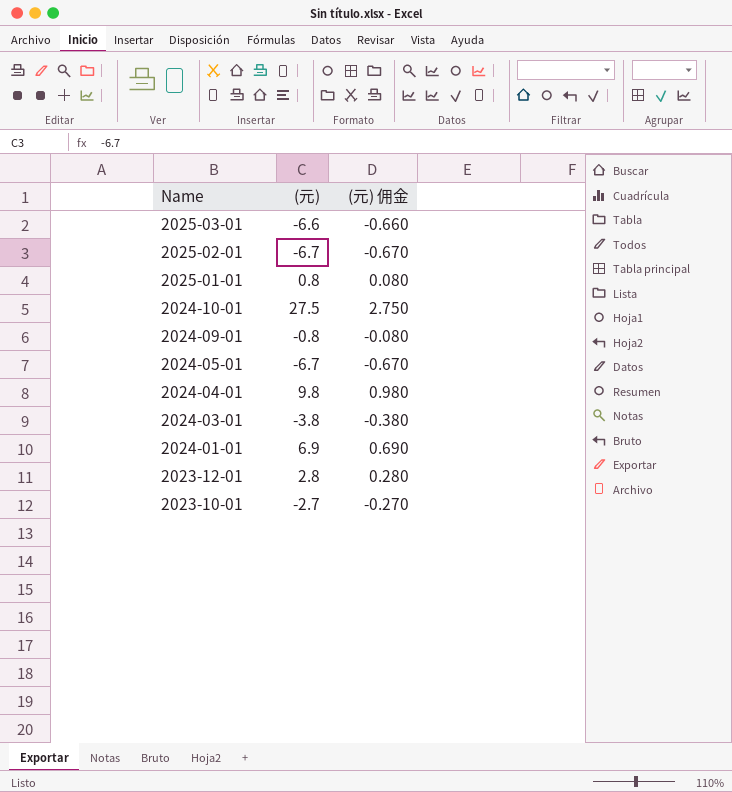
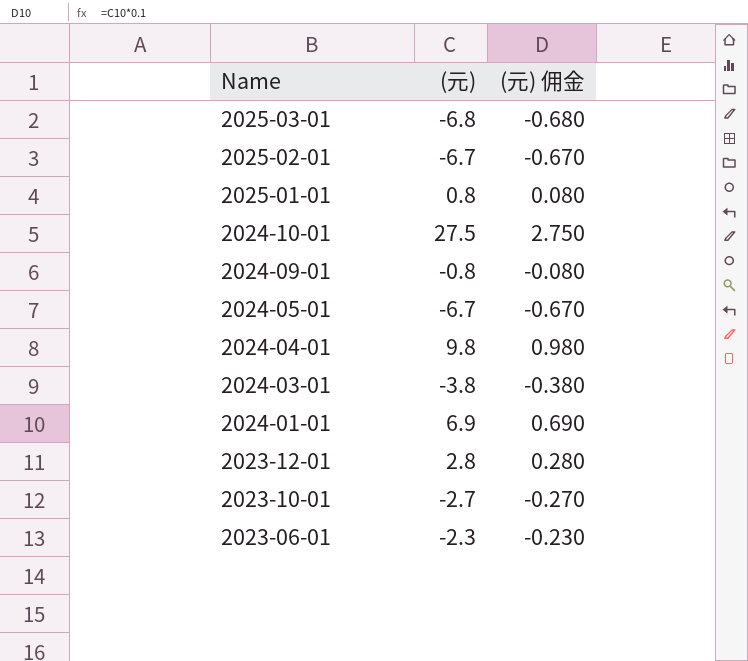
2025-03-01 | (元): -6.6 -> -6.8
2025-03-01 | (元) 佣金: -0.660 -> -0.680
row 2023-06-01: none -> -2.3 | -0.230

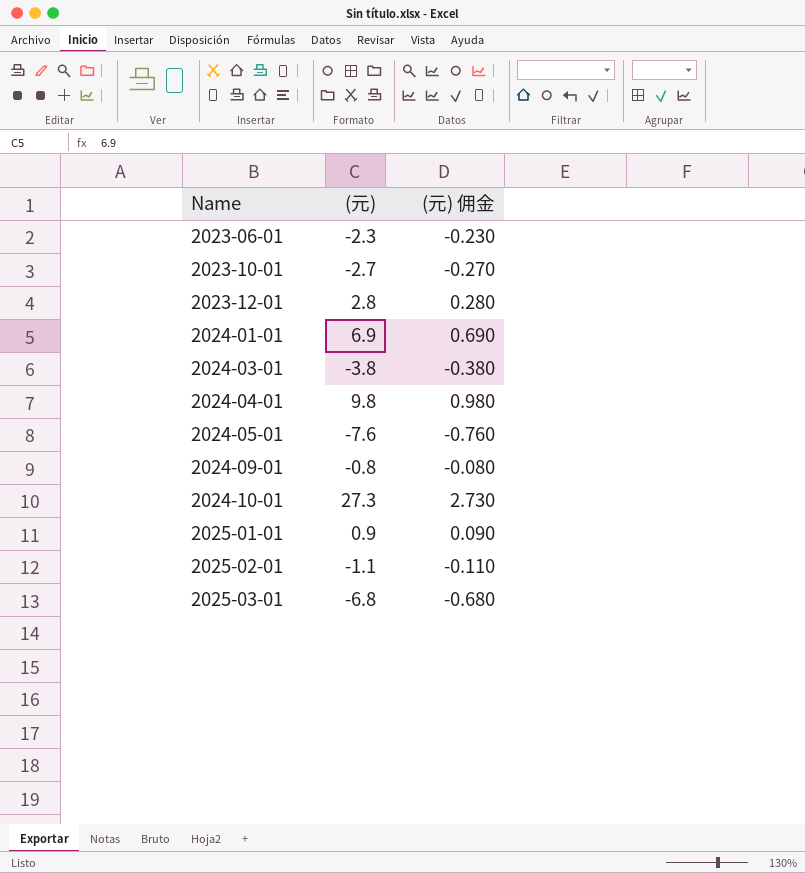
row order: Name descending -> Name ascending
2024-05-01 | (元): -6.7 -> -7.6
2024-05-01 | (元) 佣金: -0.670 -> -0.760
2024-10-01 | (元): 27.5 -> 27.3
2024-10-01 | (元) 佣金: 2.750 -> 2.730
2025-01-01 | (元): 0.8 -> 0.9
2025-01-01 | (元) 佣金: 0.080 -> 0.090
2025-02-01 | (元): -6.7 -> -1.1
2025-02-01 | (元) 佣金: -0.670 -> -0.110

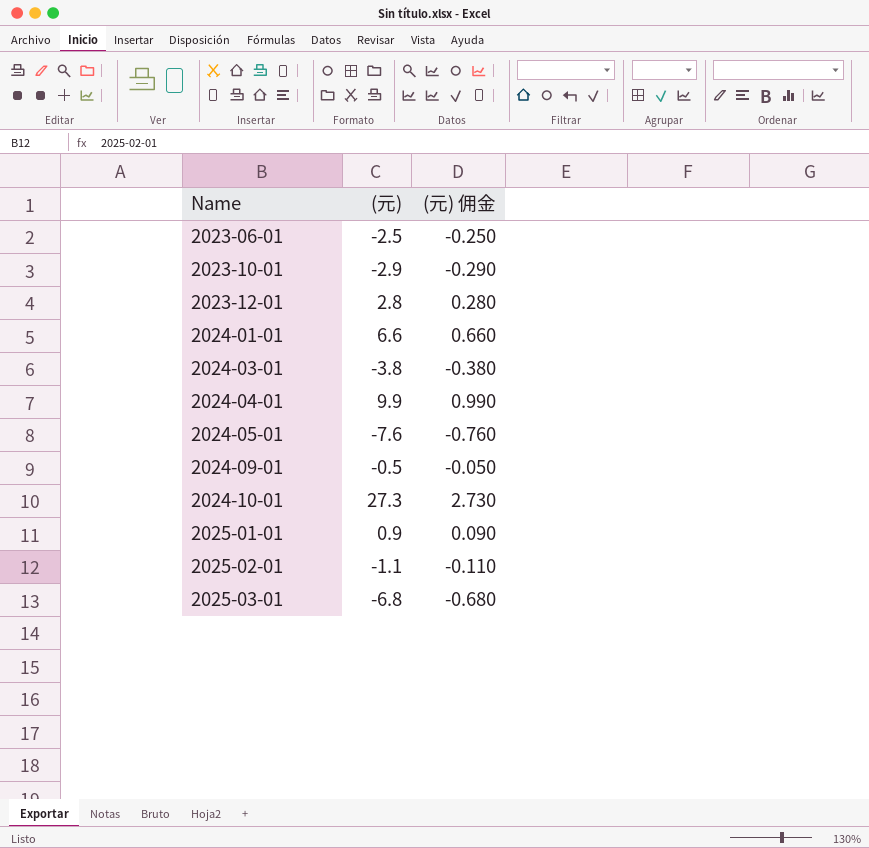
2023-06-01 | (元): -2.3 -> -2.5
2023-06-01 | (元) 佣金: -0.230 -> -0.250
2023-10-01 | (元): -2.7 -> -2.9
2023-10-01 | (元) 佣金: -0.270 -> -0.290
2024-01-01 | (元): 6.9 -> 6.6
2024-01-01 | (元) 佣金: 0.690 -> 0.660
2024-04-01 | (元): 9.8 -> 9.9
2024-04-01 | (元) 佣金: 0.980 -> 0.990
2024-09-01 | (元): -0.8 -> -0.5
2024-09-01 | (元) 佣金: -0.080 -> -0.050

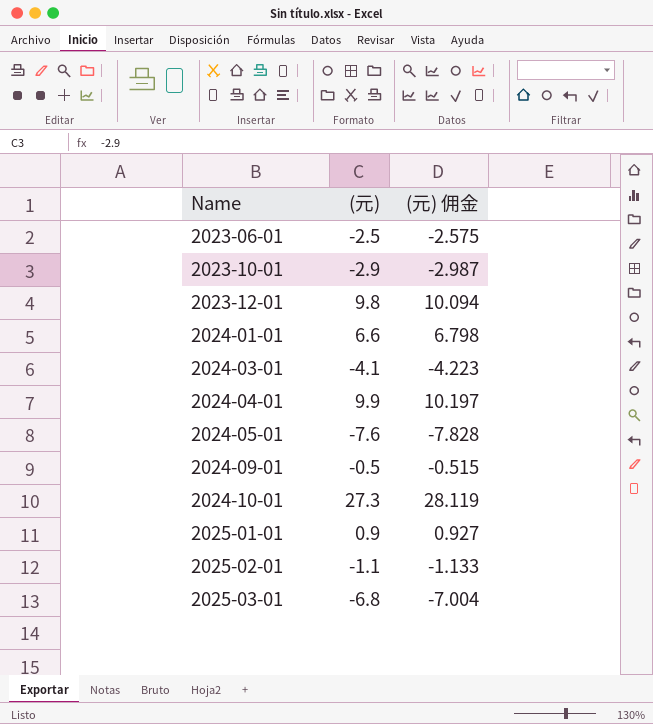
column (元) 佣金 | formula: [(元)] * 0.1 -> [(元)] * 1.03
2023-12-01 | (元): 2.8 -> 9.8
2024-03-01 | (元): -3.8 -> -4.1

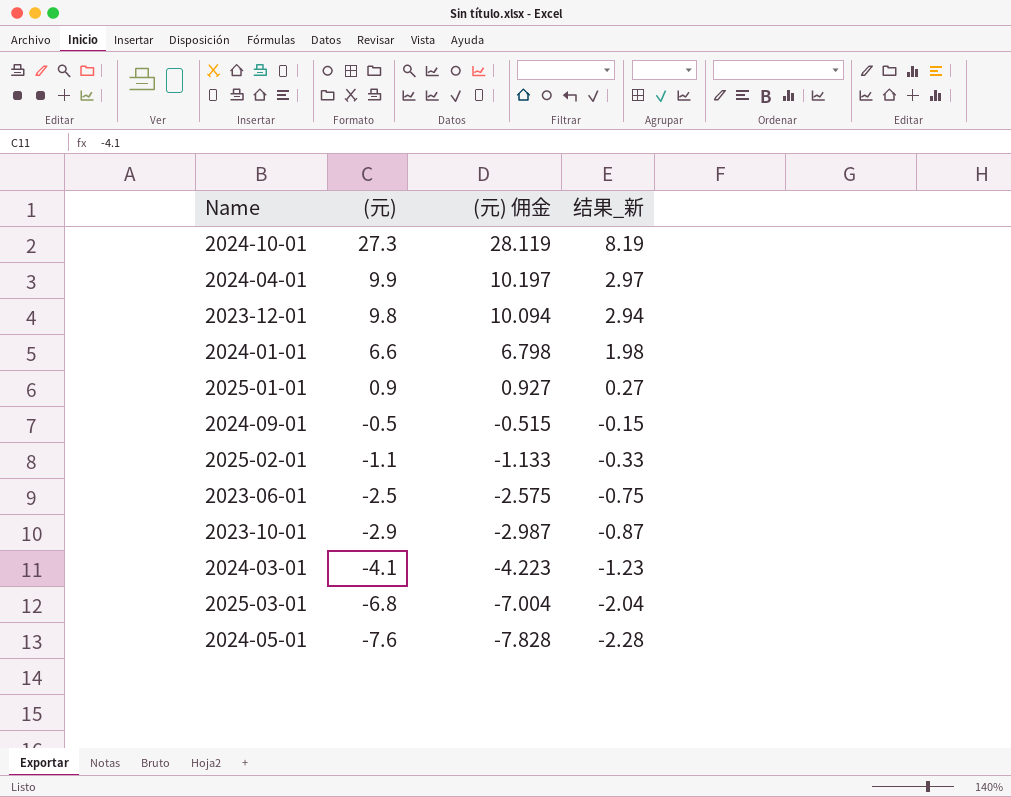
row order: Name ascending -> (元) descending
column 结果_新 | formula: none -> [(元)] * 0.3

